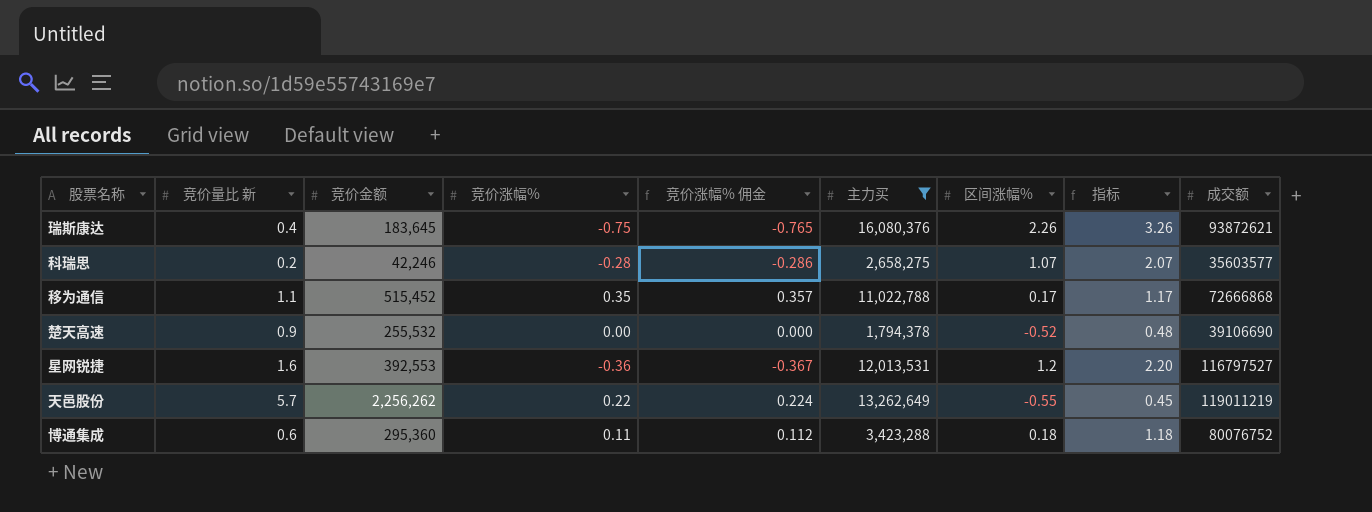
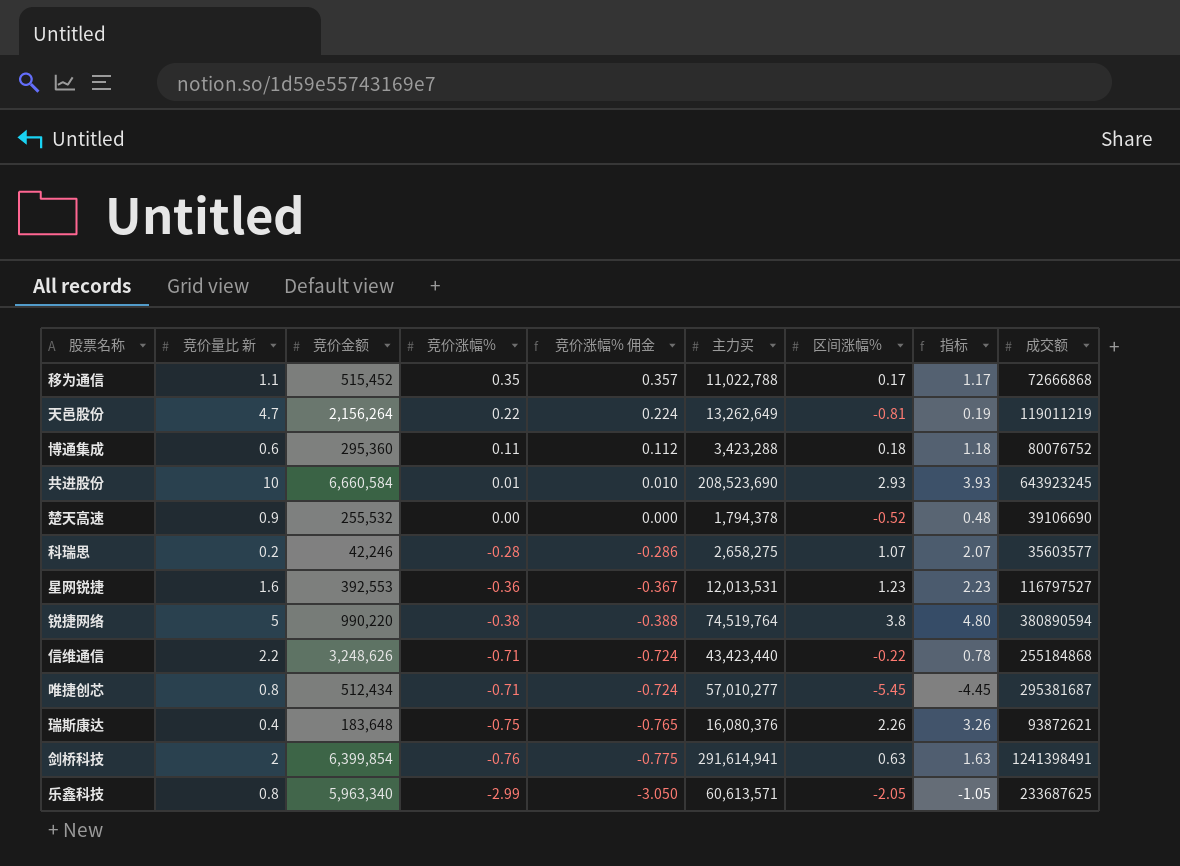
filter: 主力买 <= 16,080,376 -> none
row order: none -> 竞价涨幅% descending
天邑股份 | 竞价量比 新: 5.7 -> 4.7
天邑股份 | 竞价金额: 2,256,262 -> 2,156,264
天邑股份 | 区间涨幅%: -0.55 -> -0.81
天邑股份 | 指标: 0.45 -> 0.19
星网锐捷 | 区间涨幅%: 1.2 -> 1.23
星网锐捷 | 指标: 2.20 -> 2.23
瑞斯康达 | 竞价金额: 183,645 -> 183,648

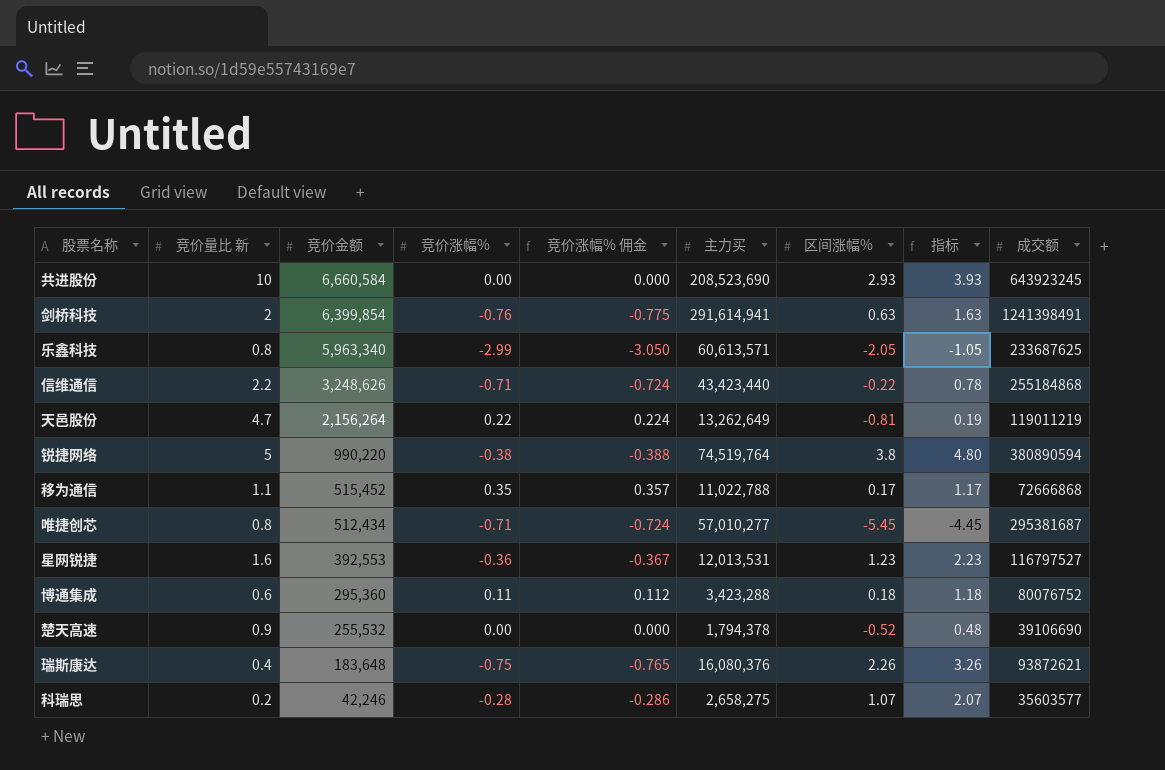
row order: 竞价涨幅% descending -> 竞价金额 descending
共进股份 | 竞价涨幅%: 0.01 -> 0.00
共进股份 | 竞价涨幅% 佣金: 0.010 -> 0.000

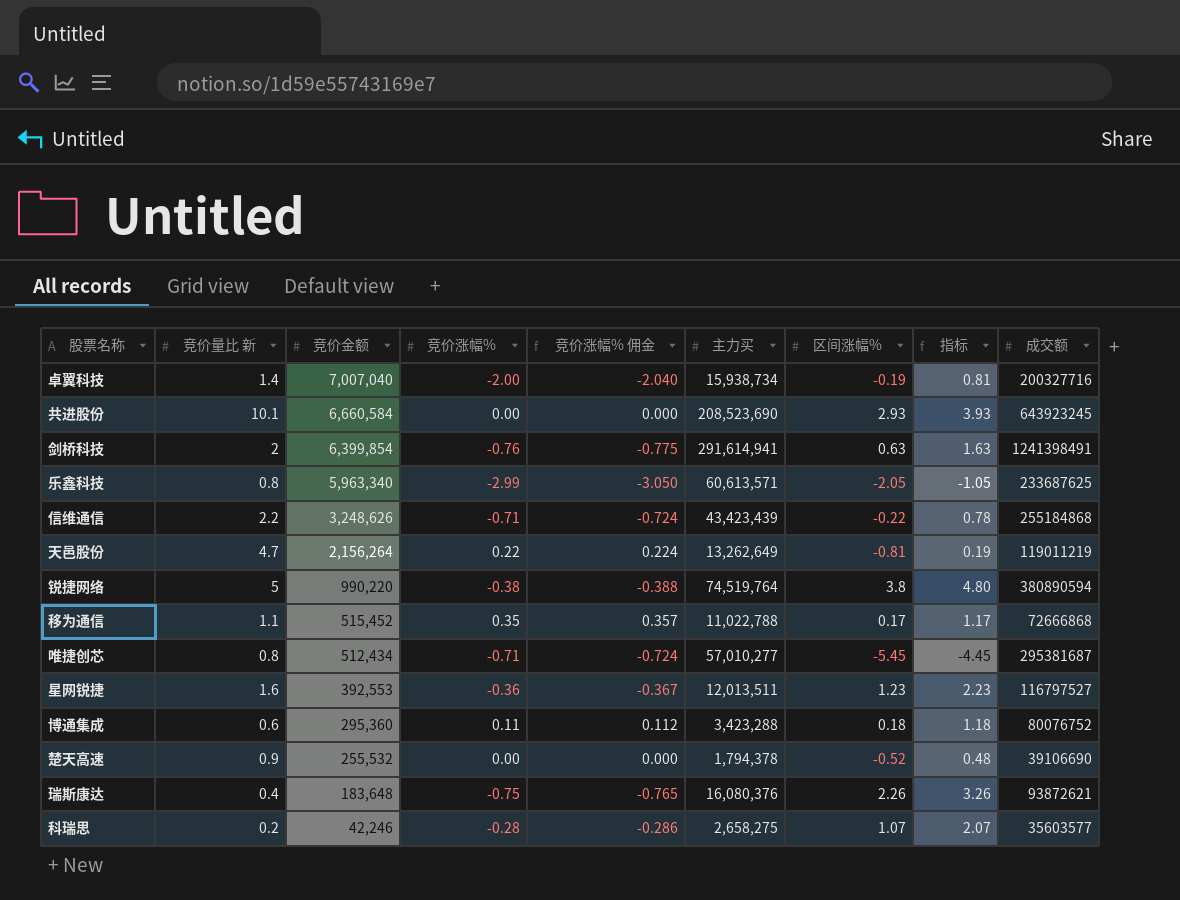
row 卓翼科技: none -> 1.4 | 7,007,040 | -2.00 | -2.040 | 15,938,734 | -0.19 | 0.81 | 200327716
共进股份 | 竞价量比 新: 10 -> 10.1
信维通信 | 主力买: 43,423,440 -> 43,423,439
星网锐捷 | 主力买: 12,013,531 -> 12,013,511

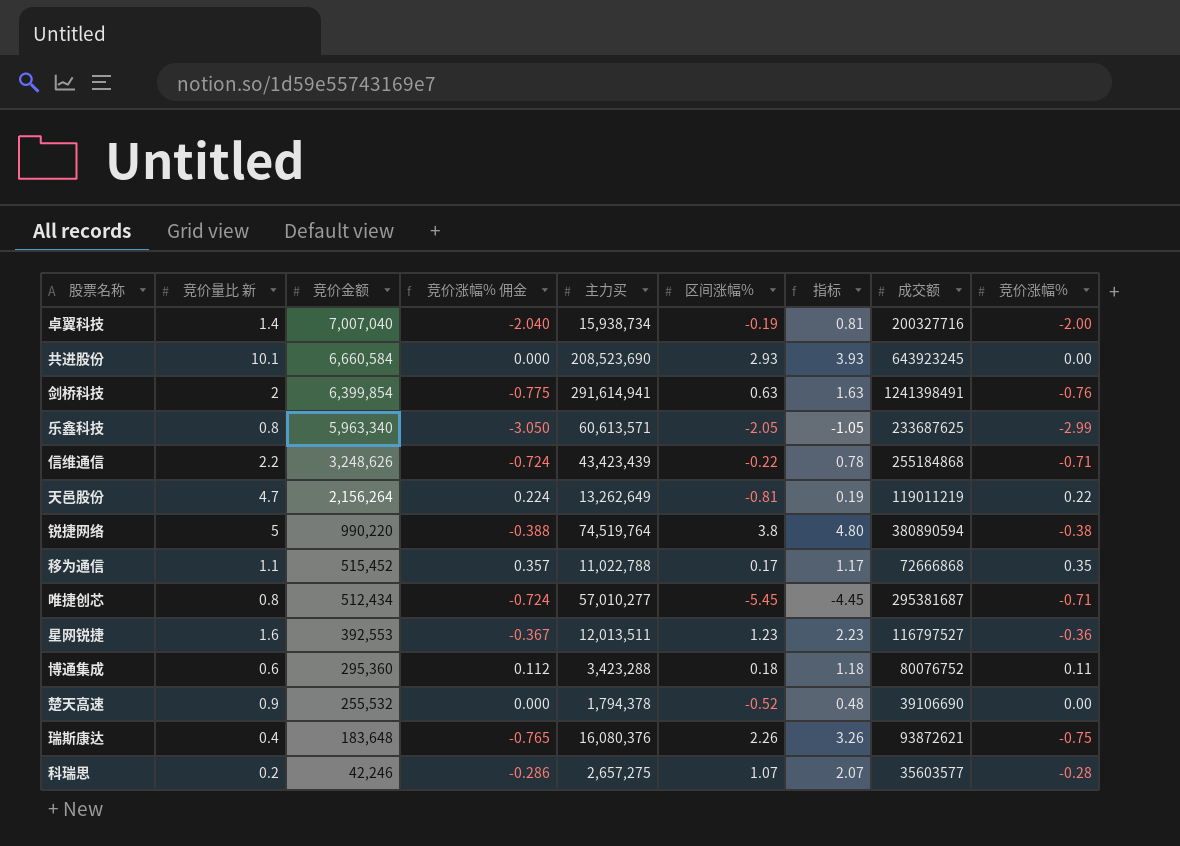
column 竞价涨幅% | position: 4 -> 9
科瑞思 | 主力买: 2,658,275 -> 2,657,275

